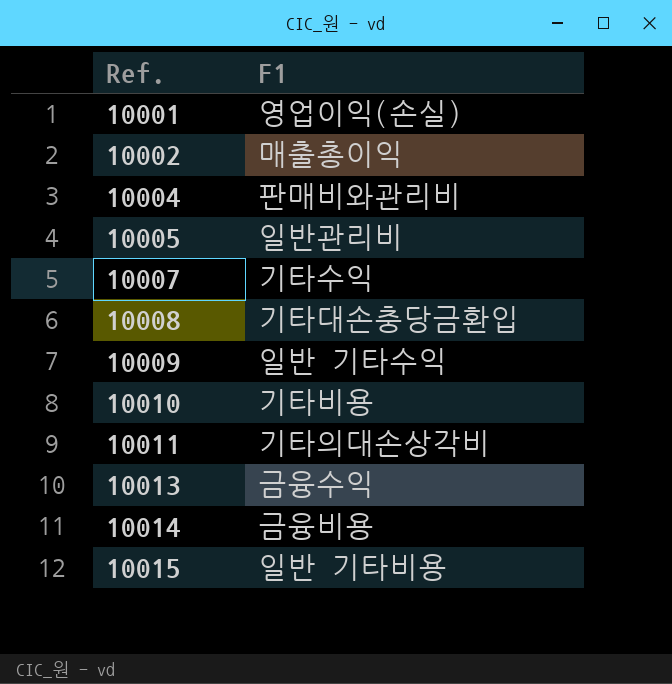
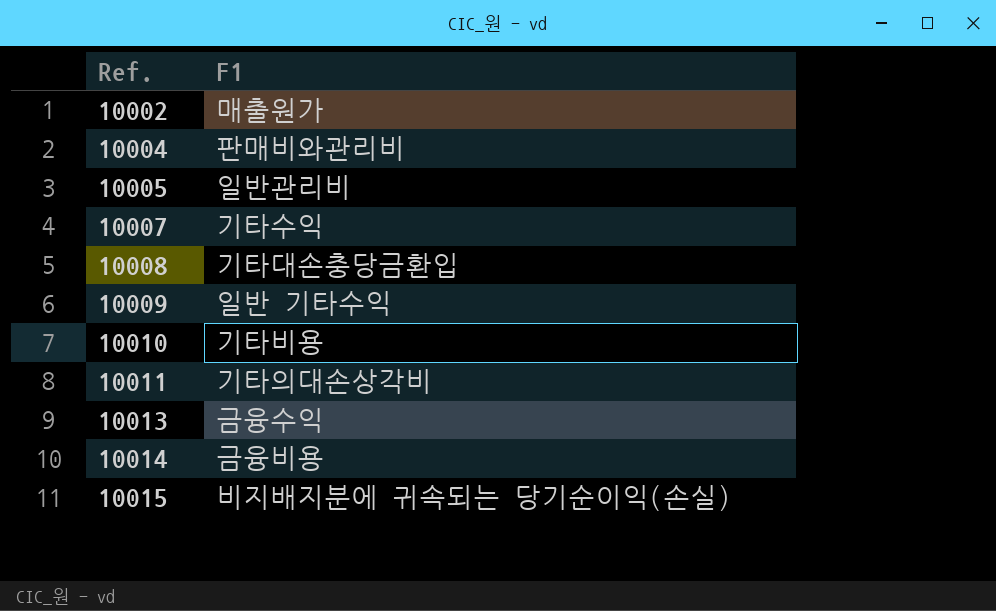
row 10001: 영업이익(손실) -> none
10002 | F1: 매출총이익 -> 매출원가
10015 | F1: 일반 기타비용 -> 비지배지분에 귀속되는 당기순이익(손실)

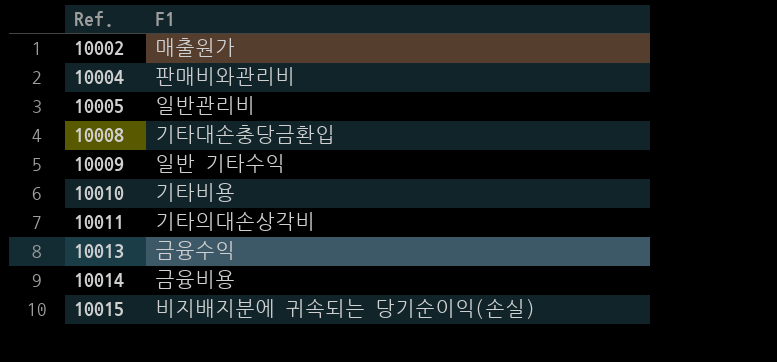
row 10007: 기타수익 -> none

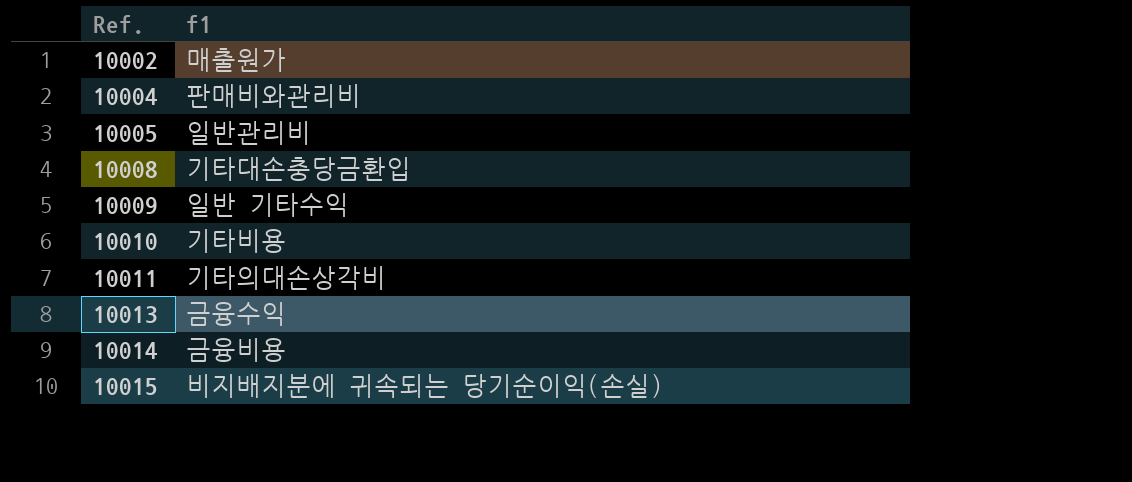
column name: F1 -> f1

